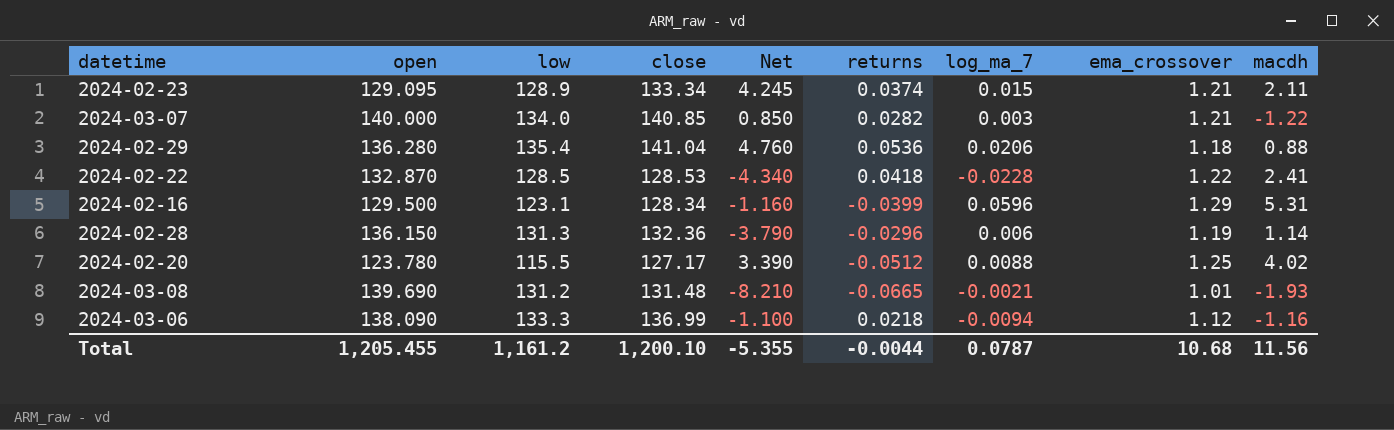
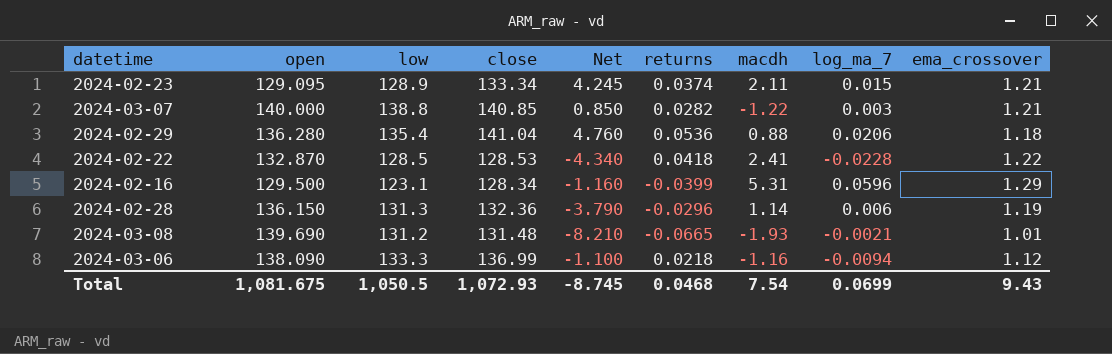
column macdh | position: 9 -> 7
row 2024-02-20: 123.780 | 115.5 | 127.17 | 3.390 | -0.0512 | 0.0088 | 1.25 | 4.02 -> none
2024-03-07 | low: 134.0 -> 138.8
Total | open: 1,205.455 -> 1,081.675
Total | low: 1,161.2 -> 1,050.5
Total | close: 1,200.10 -> 1,072.93
Total | Net: -5.355 -> -8.745
Total | returns: -0.0044 -> 0.0468
Total | macdh: 11.56 -> 7.54
Total | log_ma_7: 0.0787 -> 0.0699
Total | ema_crossover: 10.68 -> 9.43

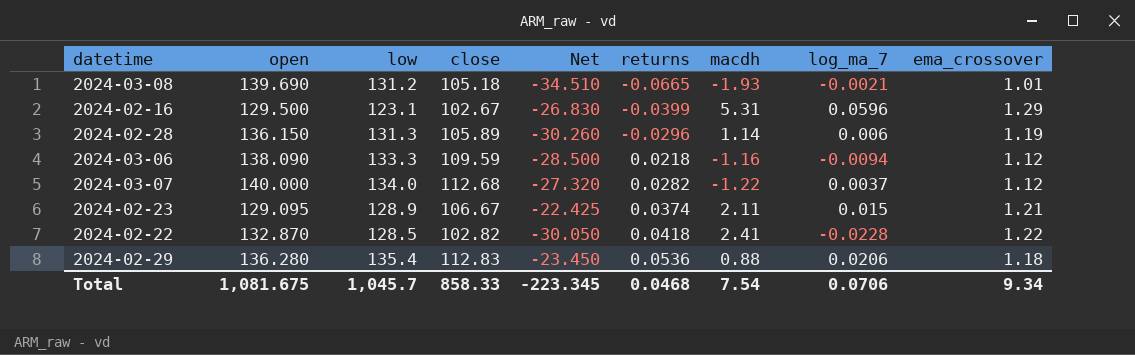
row order: none -> returns ascending
2024-03-08 | close: 131.48 -> 105.18
2024-03-08 | Net: -8.210 -> -34.510
2024-02-16 | close: 128.34 -> 102.67
2024-02-16 | Net: -1.160 -> -26.830
2024-02-28 | close: 132.36 -> 105.89
2024-02-28 | Net: -3.790 -> -30.260
2024-03-06 | close: 136.99 -> 109.59
2024-03-06 | Net: -1.100 -> -28.500
2024-03-07 | low: 138.8 -> 134.0
2024-03-07 | close: 140.85 -> 112.68
2024-03-07 | Net: 0.850 -> -27.320
2024-03-07 | log_ma_7: 0.003 -> 0.0037
2024-03-07 | ema_crossover: 1.21 -> 1.12
2024-02-23 | close: 133.34 -> 106.67
2024-02-23 | Net: 4.245 -> -22.425
2024-02-22 | close: 128.53 -> 102.82
2024-02-22 | Net: -4.340 -> -30.050
2024-02-29 | close: 141.04 -> 112.83
2024-02-29 | Net: 4.760 -> -23.450
Total | low: 1,050.5 -> 1,045.7
Total | close: 1,072.93 -> 858.33
Total | Net: -8.745 -> -223.345
Total | log_ma_7: 0.0699 -> 0.0706
Total | ema_crossover: 9.43 -> 9.34

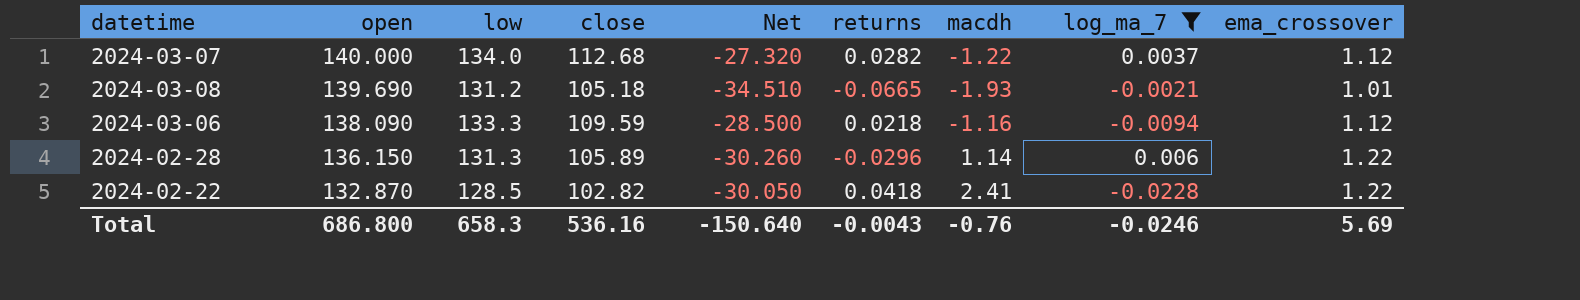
filter: none -> log_ma_7 <= 0.006
row order: returns ascending -> open descending
2024-02-28 | ema_crossover: 1.19 -> 1.22
Total | open: 1,081.675 -> 686.800
Total | low: 1,045.7 -> 658.3
Total | close: 858.33 -> 536.16
Total | Net: -223.345 -> -150.640
Total | returns: 0.0468 -> -0.0043
Total | macdh: 7.54 -> -0.76
Total | log_ma_7: 0.0706 -> -0.0246
Total | ema_crossover: 9.34 -> 5.69

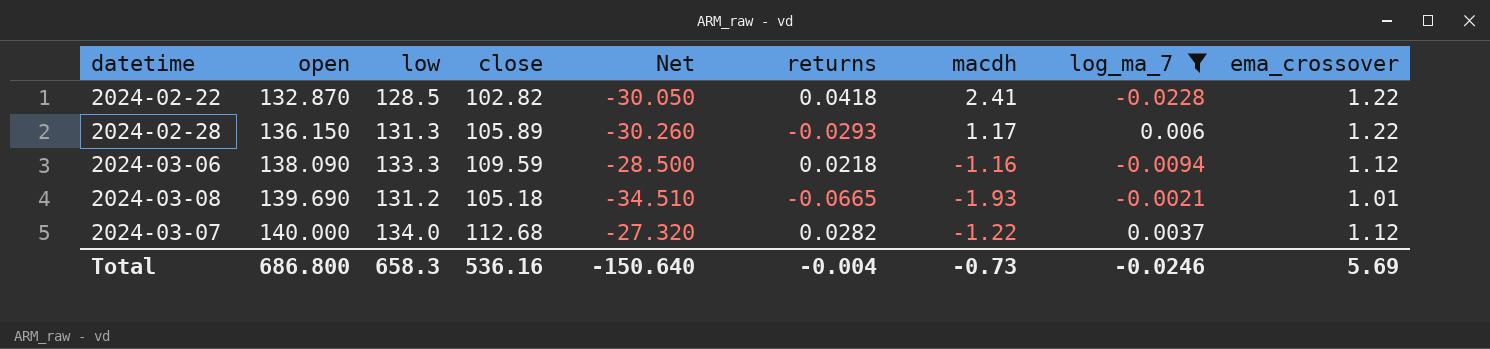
row order: open descending -> open ascending
2024-02-28 | returns: -0.0296 -> -0.0293
2024-02-28 | macdh: 1.14 -> 1.17
Total | returns: -0.0043 -> -0.004
Total | macdh: -0.76 -> -0.73

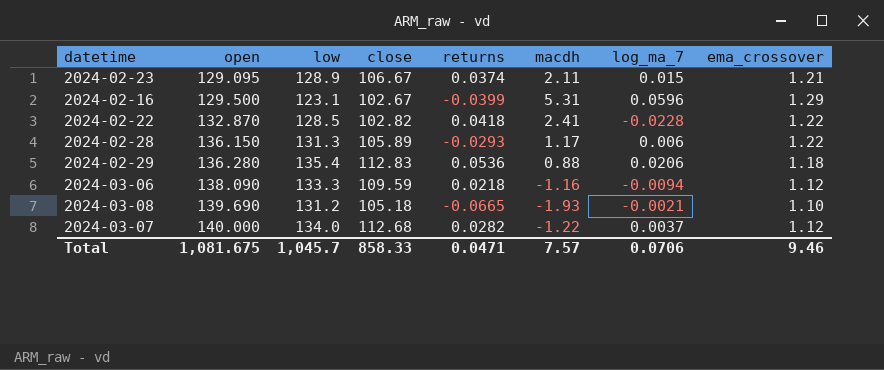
filter: log_ma_7 <= 0.006 -> none
column Net | formula: [close] - [open] -> none
2024-03-08 | ema_crossover: 1.01 -> 1.10
Total | open: 686.800 -> 1,081.675
Total | low: 658.3 -> 1,045.7
Total | close: 536.16 -> 858.33
Total | returns: -0.004 -> 0.0471
Total | macdh: -0.73 -> 7.57
Total | log_ma_7: -0.0246 -> 0.0706
Total | ema_crossover: 5.69 -> 9.46

